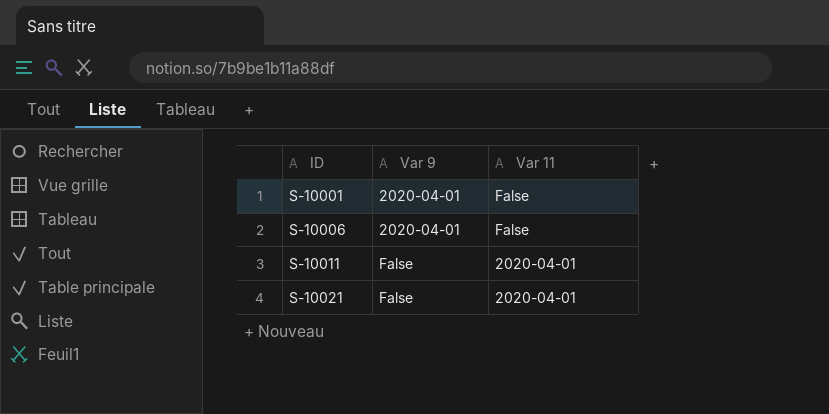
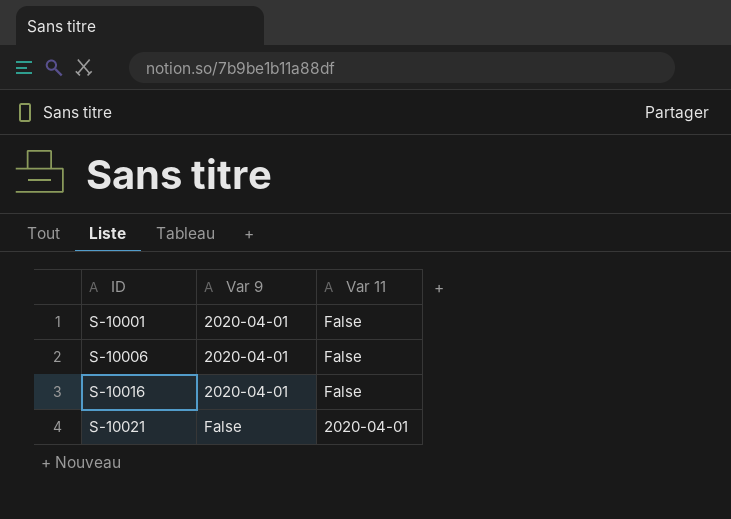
row S-10011: False | 2020-04-01 -> none
row S-10016: none -> 2020-04-01 | False

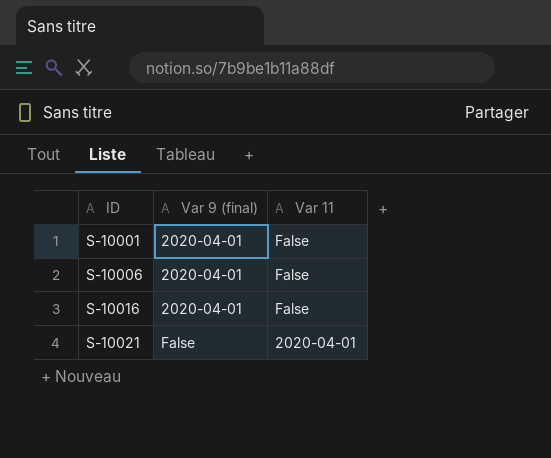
column name: Var 9 -> Var 9 (final)

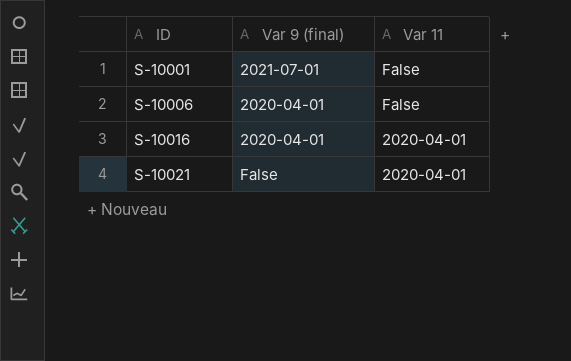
S-10001 | Var 9 (final): 2020-04-01 -> 2021-07-01
S-10016 | Var 11: False -> 2020-04-01

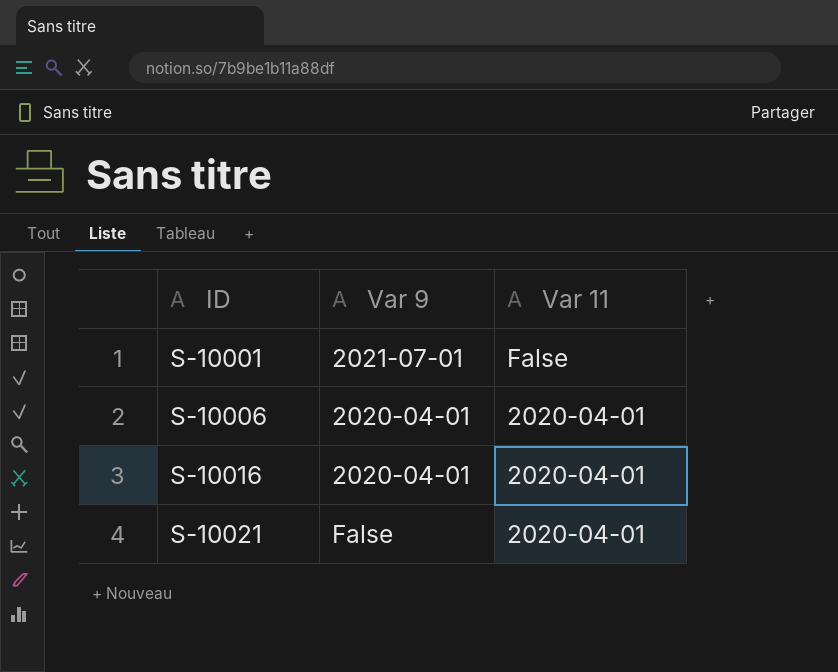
column name: Var 9 (final) -> Var 9
S-10006 | Var 11: False -> 2020-04-01

